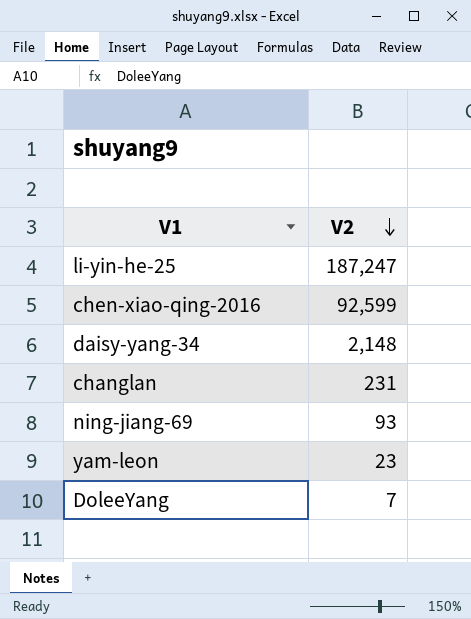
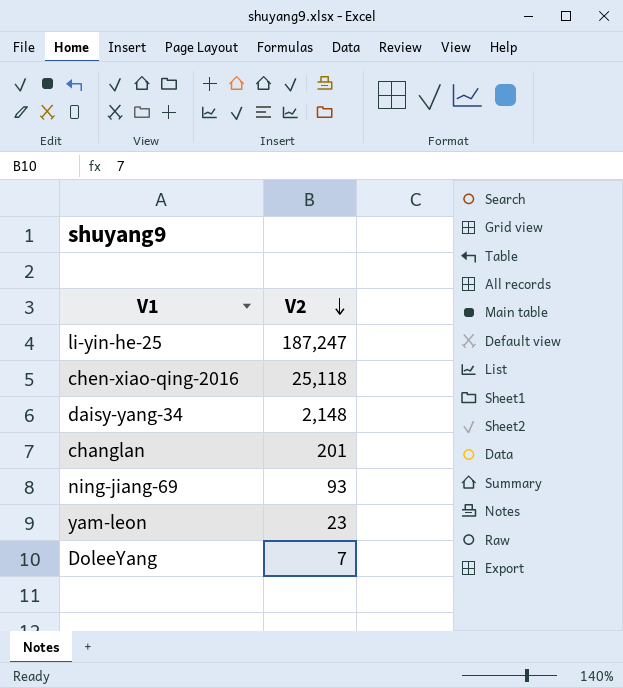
chen-xiao-qing-2016 | V2: 92,599 -> 25,118
changlan | V2: 231 -> 201

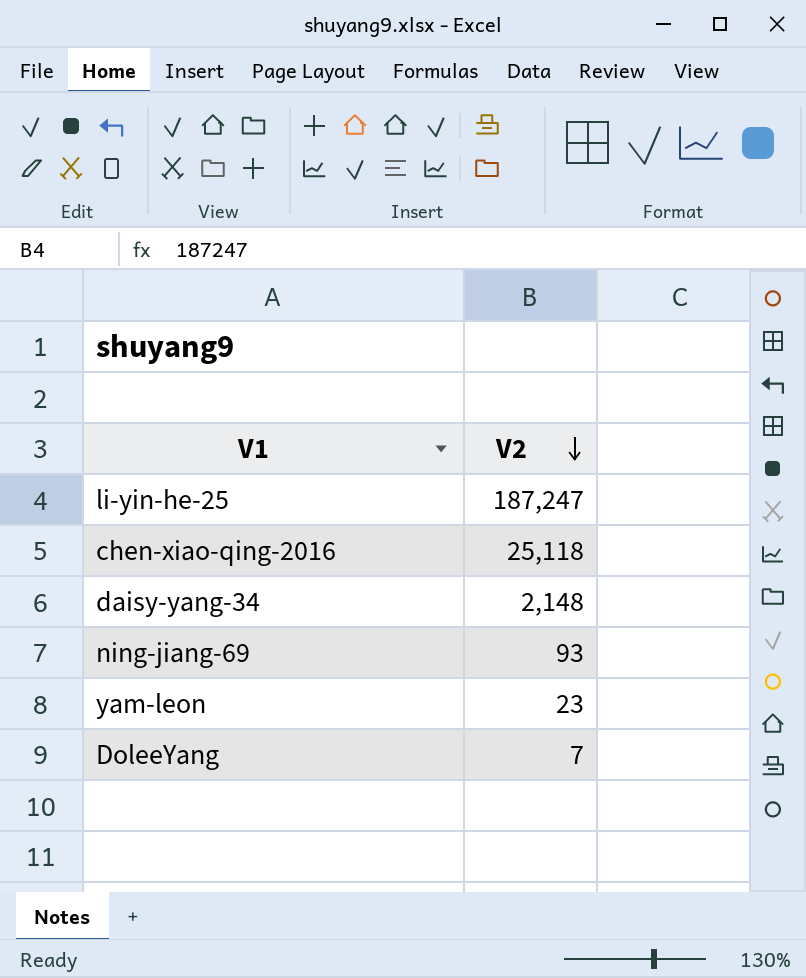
row changlan: 201 -> none

